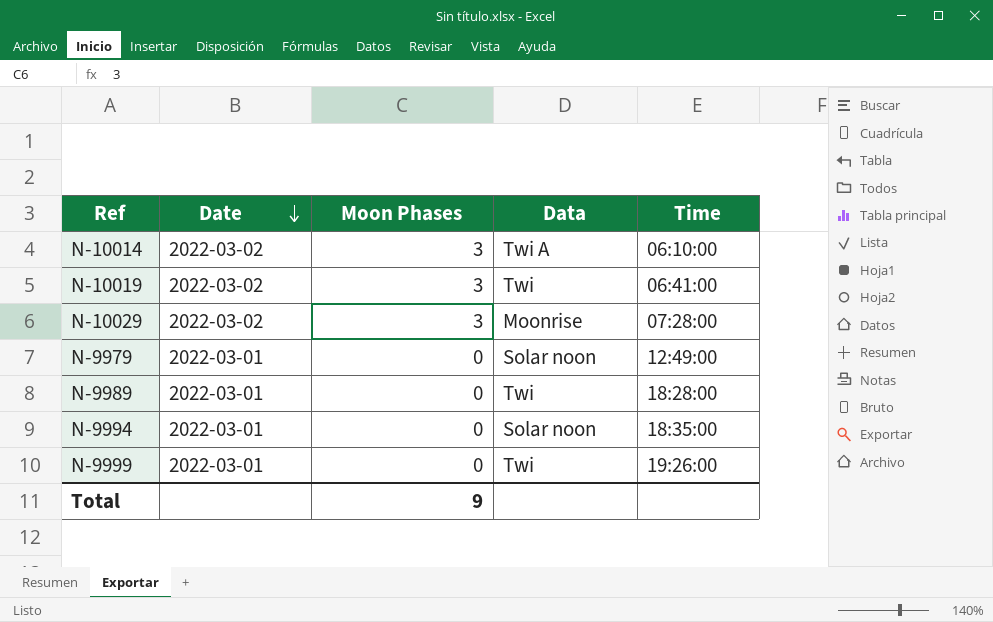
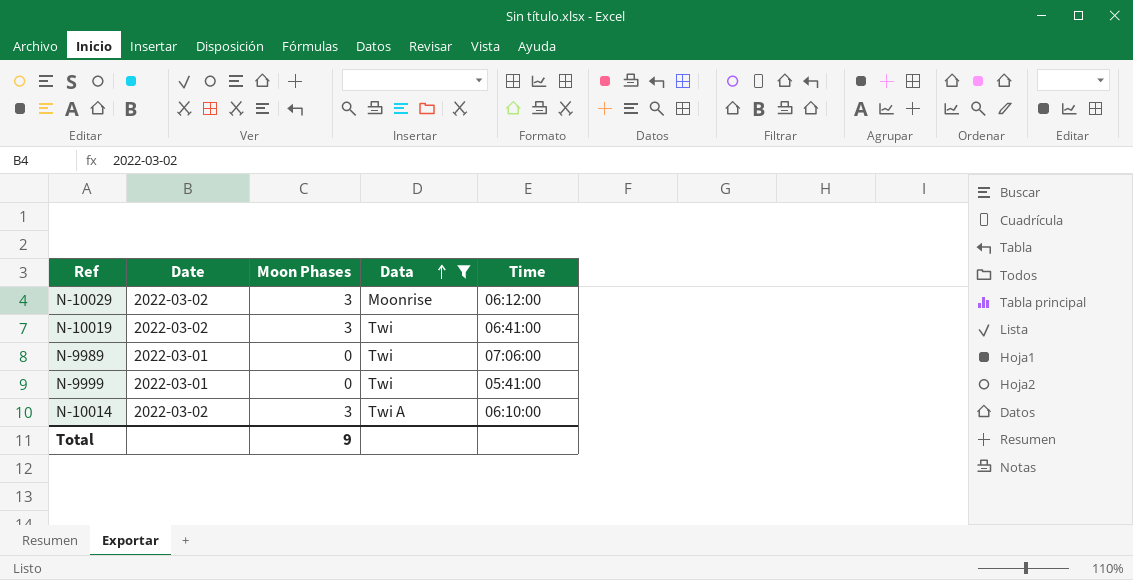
filter: none -> Data != Solar noon
row order: Date descending -> Data ascending
N-10029 | Time: 07:28:00 -> 06:12:00
N-9989 | Time: 18:28:00 -> 07:06:00
N-9999 | Time: 19:26:00 -> 05:41:00

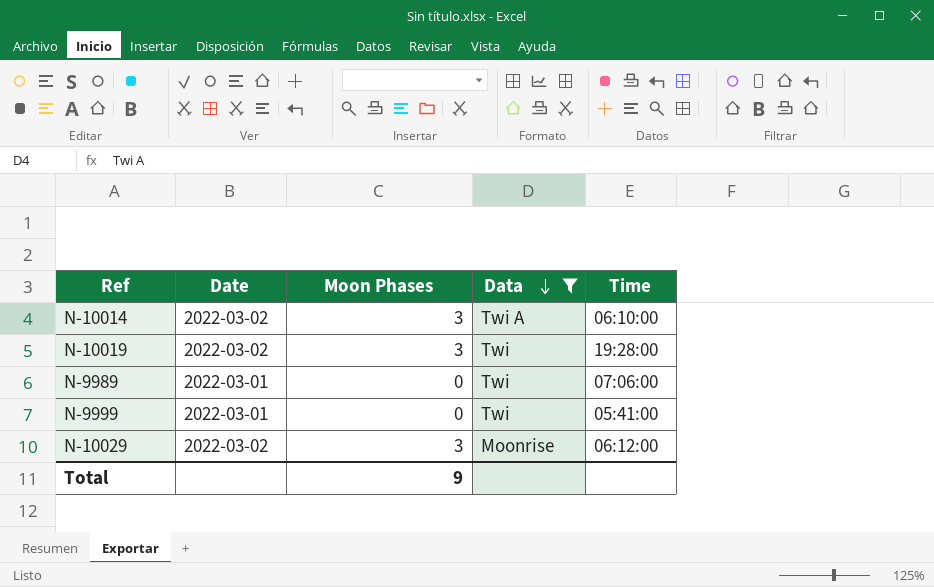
row order: Data ascending -> Data descending
N-10019 | Time: 06:41:00 -> 19:28:00

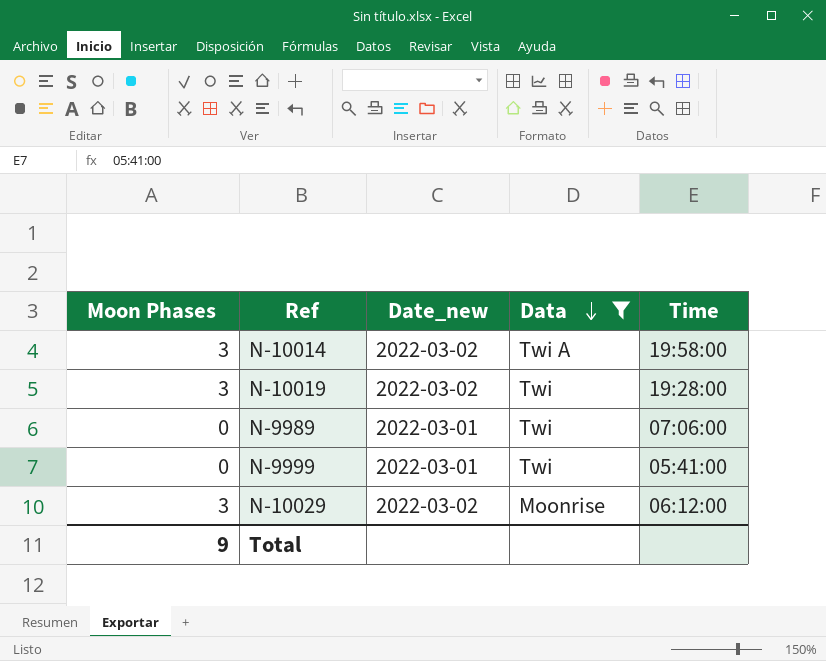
column Moon Phases | position: 3 -> 1
column name: Date -> Date_new
N-10014 | Time: 06:10:00 -> 19:58:00

